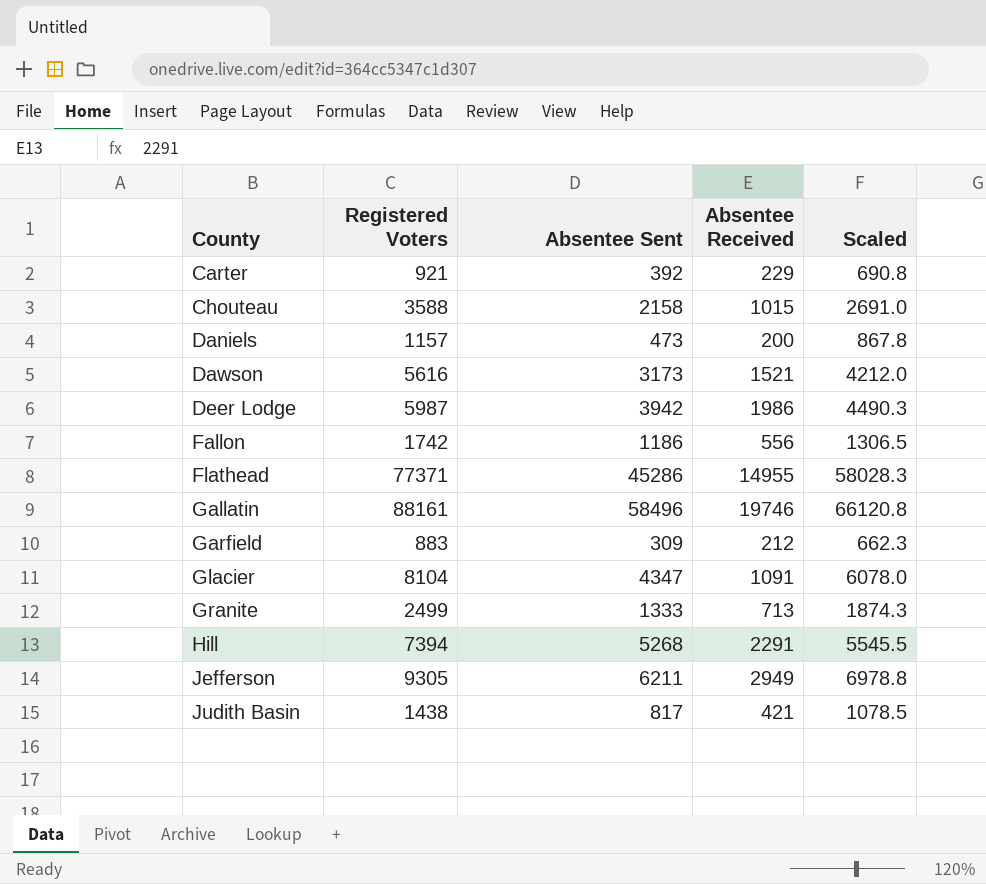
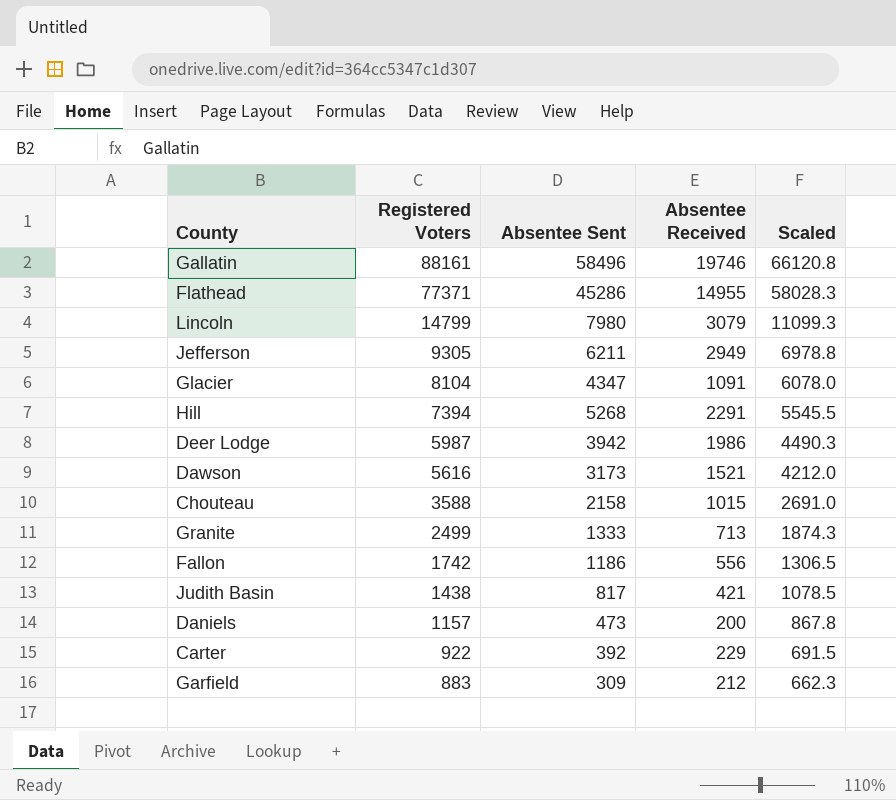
row order: County ascending -> Registered Voters descending
row Lincoln: none -> 14799 | 7980 | 3079 | 11099.3
Carter | Registered Voters: 921 -> 922
Carter | Scaled: 690.8 -> 691.5

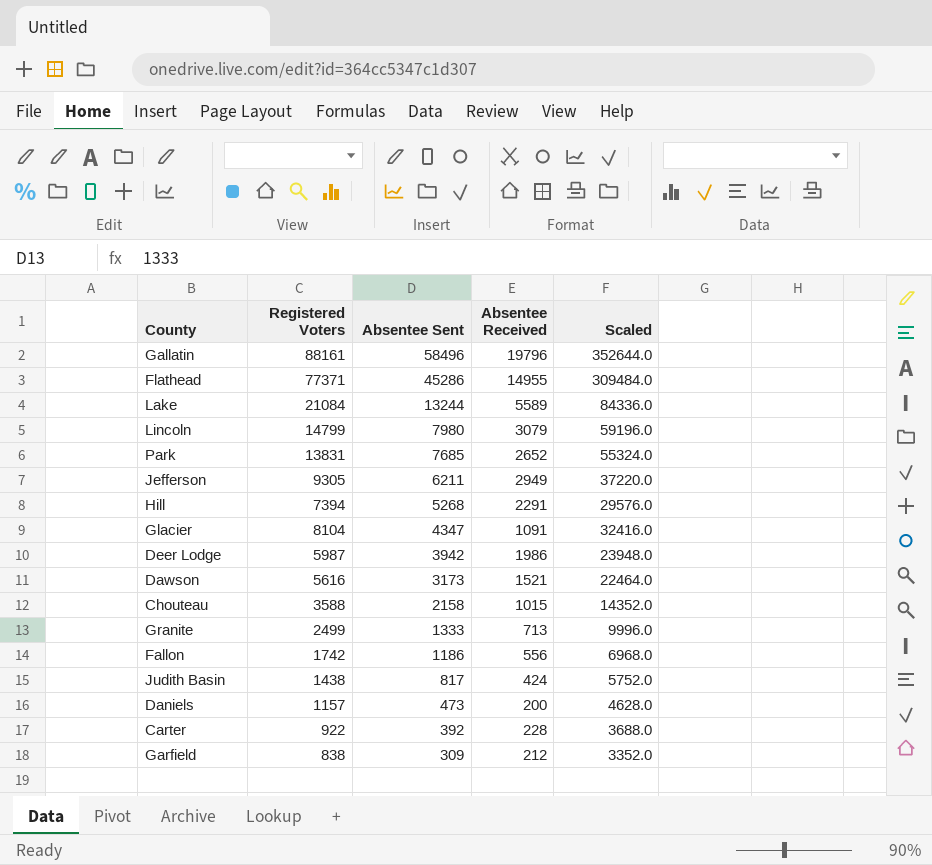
row order: Registered Voters descending -> Absentee Sent descending
column Scaled | formula: [Registered Voters] * 0.75 -> [Registered Voters] * 4
Gallatin | Absentee Received: 19746 -> 19796
row Lake: none -> 21084 | 13244 | 5589 | 84336.0
row Park: none -> 13831 | 7685 | 2652 | 55324.0
Judith Basin | Absentee Received: 421 -> 424
Carter | Absentee Received: 229 -> 228
Garfield | Registered Voters: 883 -> 838

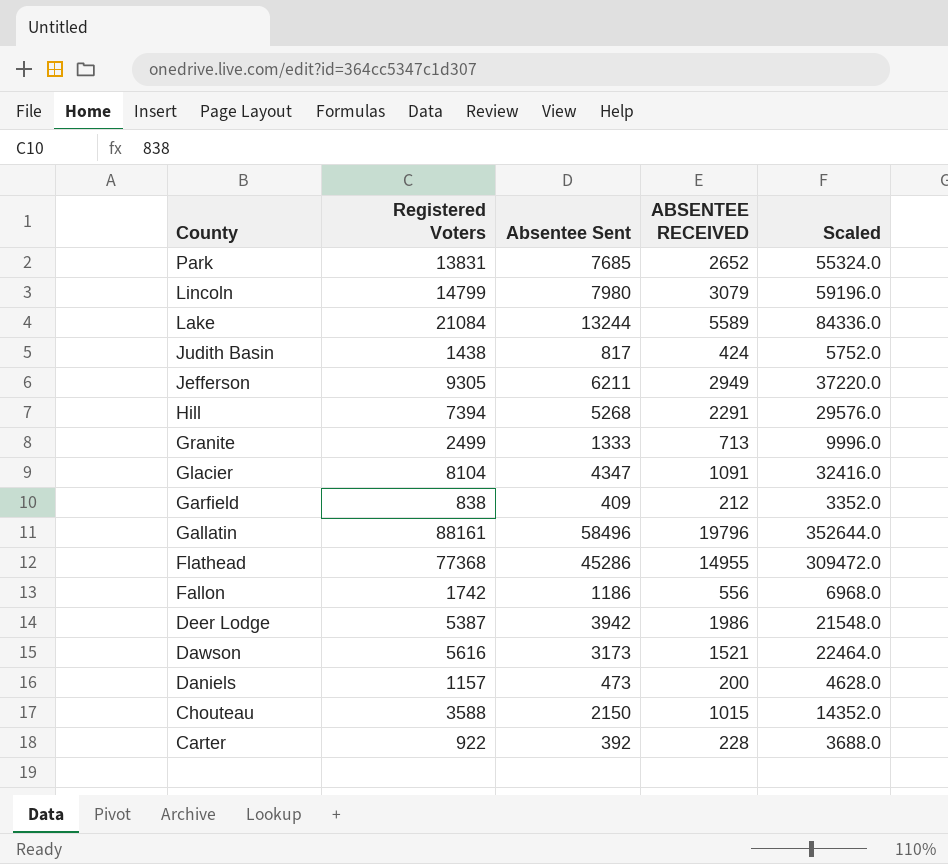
row order: Absentee Sent descending -> County descending
column name: Absentee Received -> ABSENTEE RECEIVED
Garfield | Absentee Sent: 309 -> 409
Flathead | Registered Voters: 77371 -> 77368
Flathead | Scaled: 309484.0 -> 309472.0
Deer Lodge | Registered Voters: 5987 -> 5387
Deer Lodge | Scaled: 23948.0 -> 21548.0
Chouteau | Absentee Sent: 2158 -> 2150

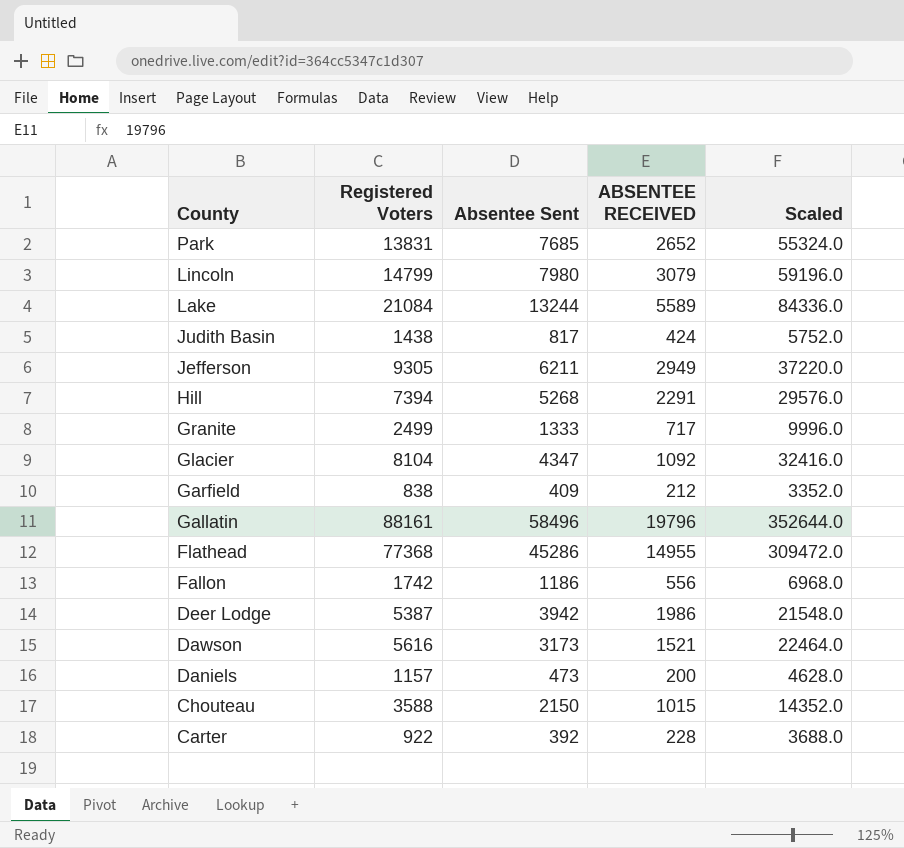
Granite | ABSENTEE RECEIVED: 713 -> 717
Glacier | ABSENTEE RECEIVED: 1091 -> 1092

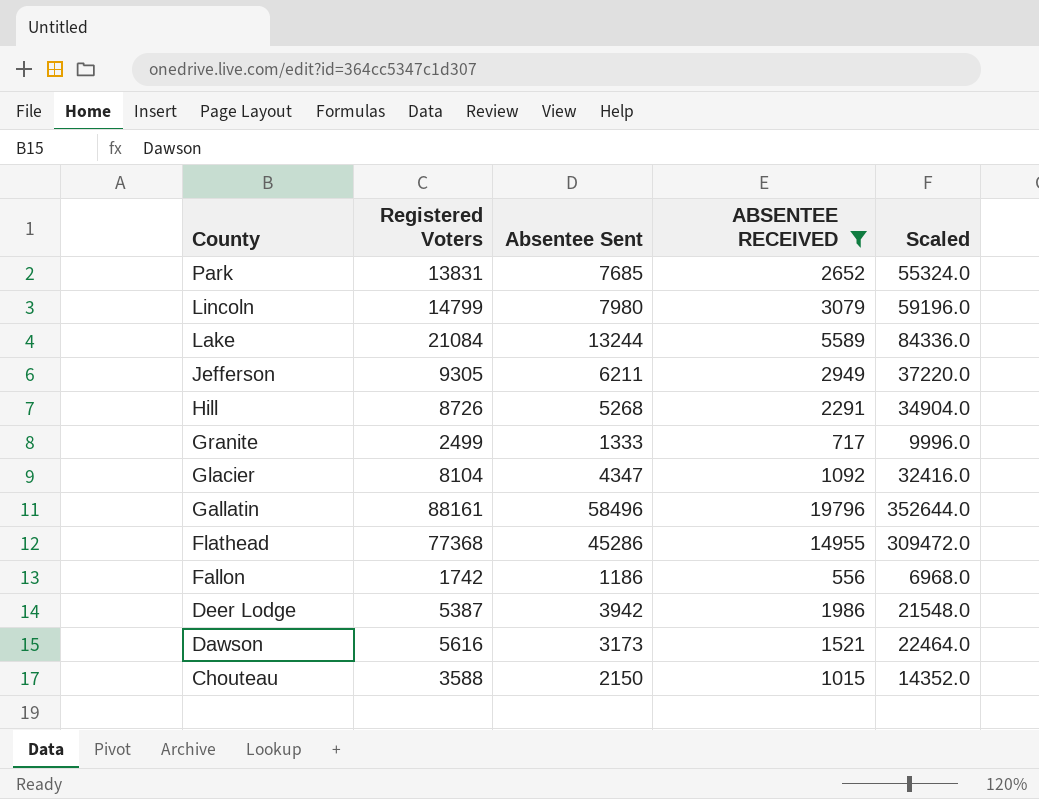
filter: none -> ABSENTEE RECEIVED >= 556
Hill | Registered Voters: 7394 -> 8726
Hill | Scaled: 29576.0 -> 34904.0

